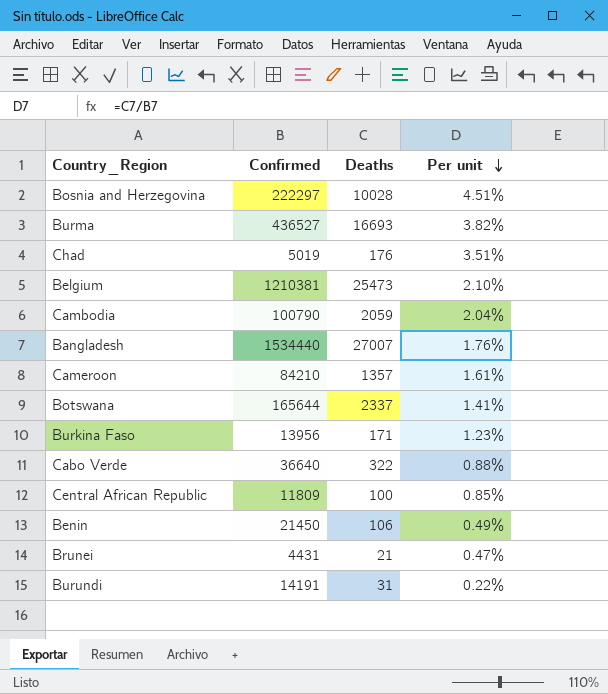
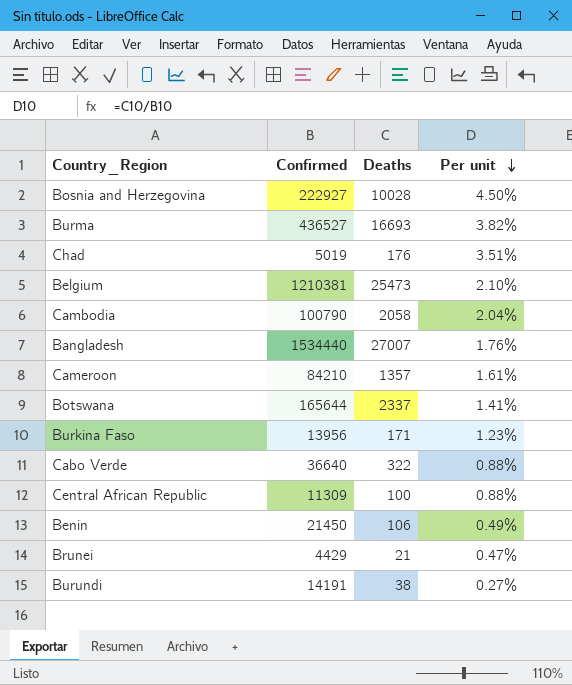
Bosnia and Herzegovina | Confirmed: 222297 -> 222927
Bosnia and Herzegovina | Per unit: 4.51% -> 4.50%
Cambodia | Deaths: 2059 -> 2058
Central African Republic | Confirmed: 11809 -> 11309
Central African Republic | Per unit: 0.85% -> 0.88%
Brunei | Confirmed: 4431 -> 4429
Burundi | Deaths: 31 -> 38
Burundi | Per unit: 0.22% -> 0.27%

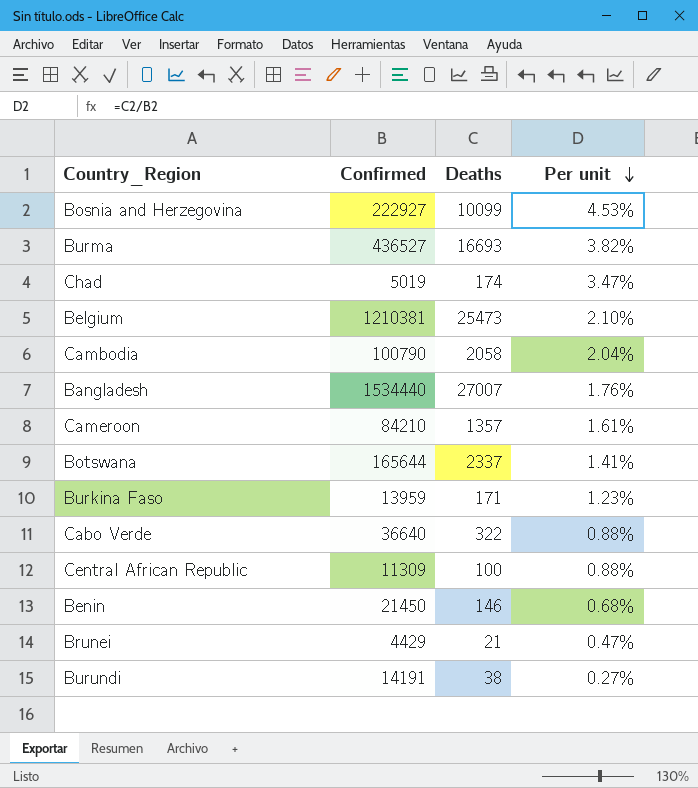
Bosnia and Herzegovina | Deaths: 10028 -> 10099
Bosnia and Herzegovina | Per unit: 4.50% -> 4.53%
Chad | Deaths: 176 -> 174
Chad | Per unit: 3.51% -> 3.47%
Burkina Faso | Confirmed: 13956 -> 13959
Benin | Deaths: 106 -> 146
Benin | Per unit: 0.49% -> 0.68%

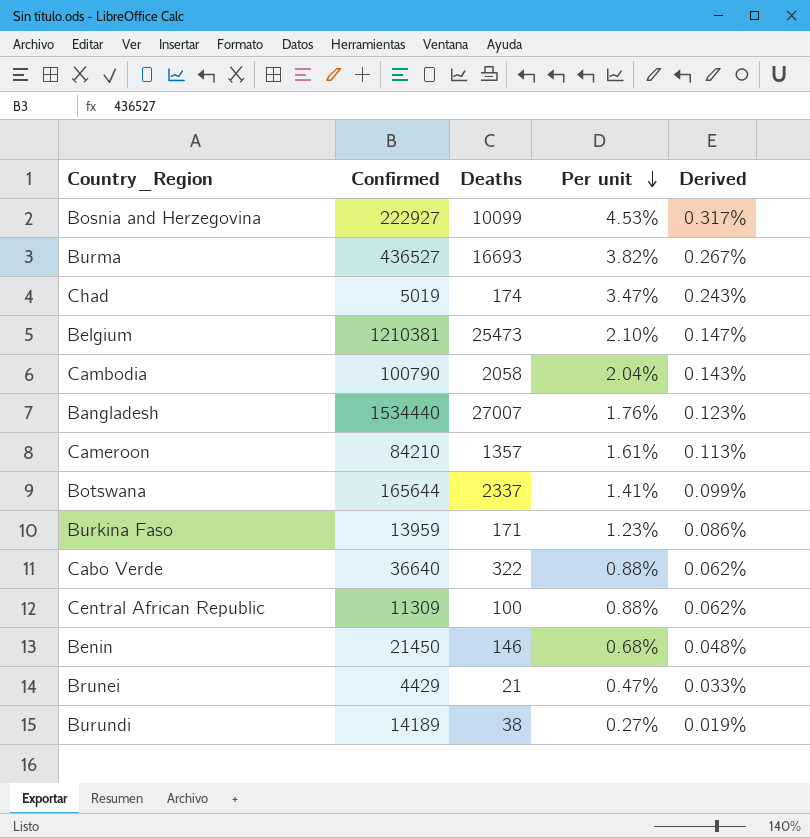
column Derived | formula: none -> [Per unit] * 0.07
Burundi | Confirmed: 14191 -> 14189

